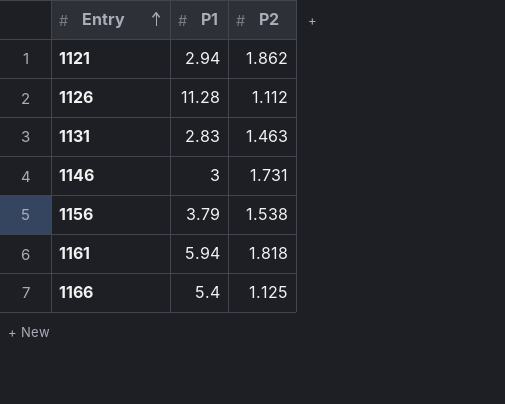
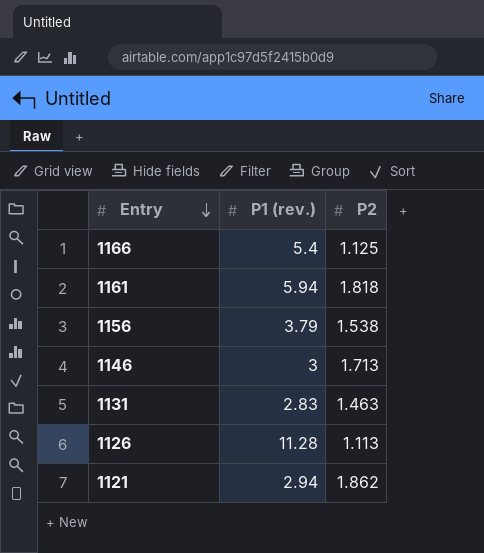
row order: Entry ascending -> Entry descending
column name: P1 -> P1 (rev.)
1146 | P2: 1.731 -> 1.713
1126 | P2: 1.112 -> 1.113

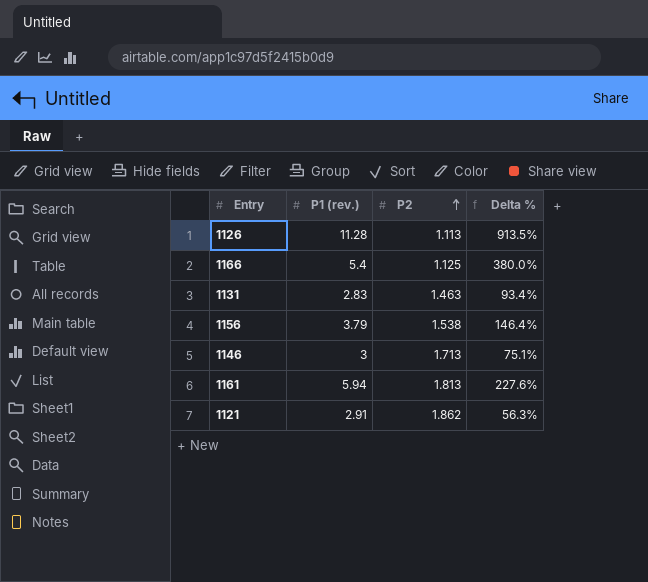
row order: Entry descending -> P2 ascending
column Delta % | formula: none -> ([P1 (rev.)] - [P2]) / [P2]
1161 | P2: 1.818 -> 1.813
1121 | P1 (rev.): 2.94 -> 2.91

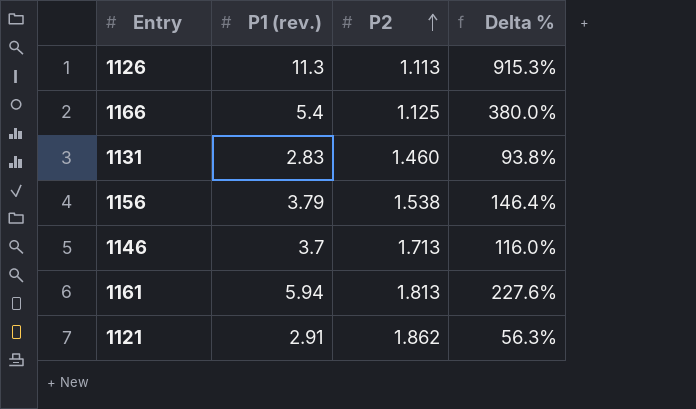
1126 | P1 (rev.): 11.28 -> 11.3
1126 | Delta %: 913.5% -> 915.3%
1131 | P2: 1.463 -> 1.460
1131 | Delta %: 93.4% -> 93.8%
1146 | P1 (rev.): 3 -> 3.7
1146 | Delta %: 75.1% -> 116.0%

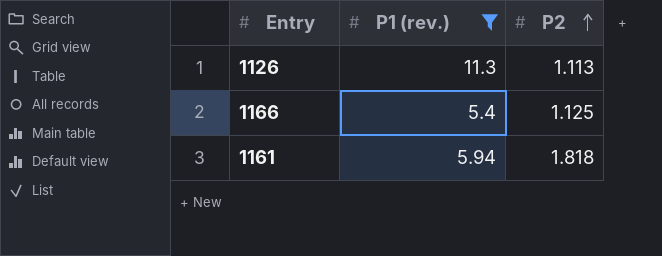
filter: none -> P1 (rev.) >= 5.4
column Delta % | formula: ([P1 (rev.)] - [P2]) / [P2] -> none
1161 | P2: 1.813 -> 1.818

